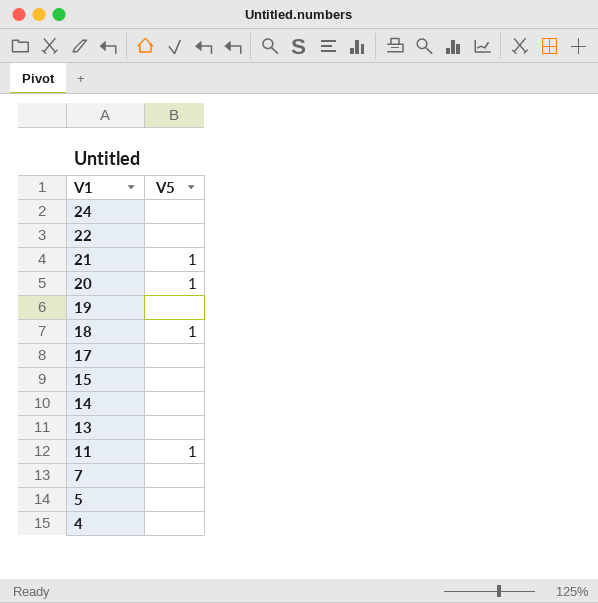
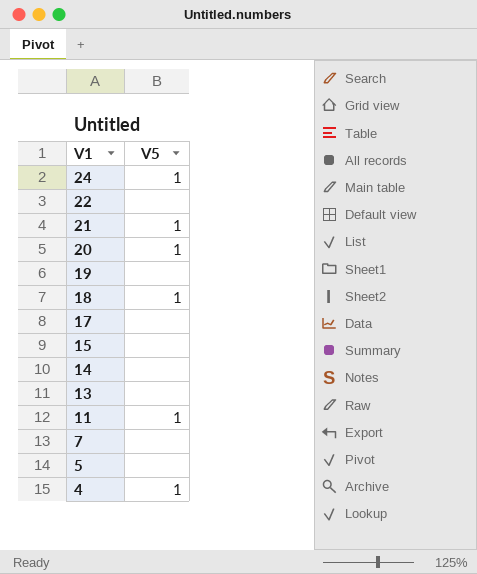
24 | V5: none -> 1
4 | V5: none -> 1

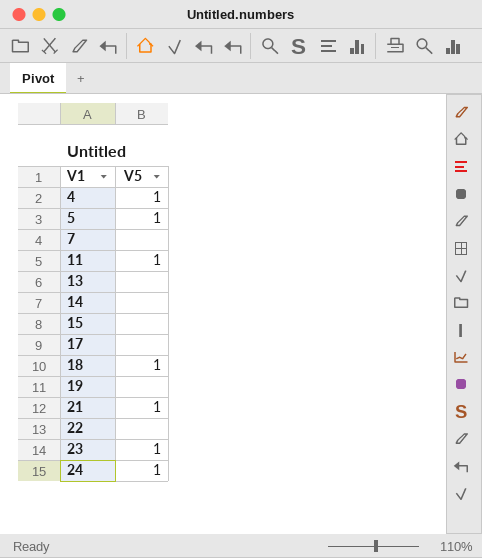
row order: V1 descending -> V1 ascending
row 20: 1 -> none
5 | V5: none -> 1
row 23: none -> 1

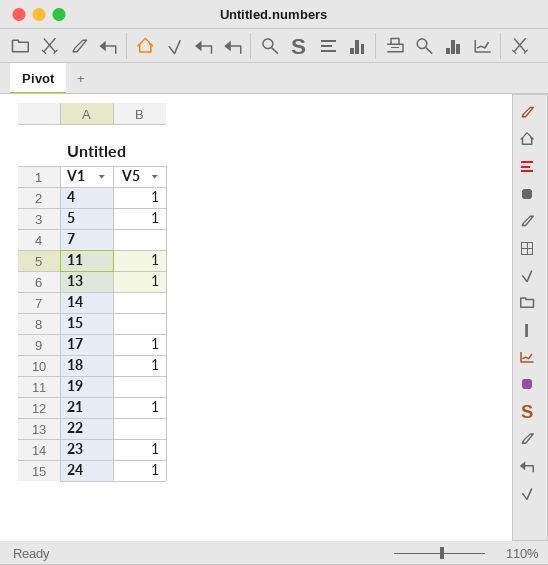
13 | V5: none -> 1
17 | V5: none -> 1

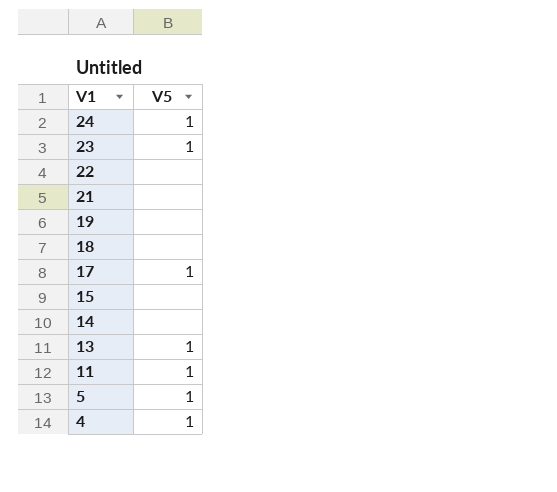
row order: V1 ascending -> V1 descending
row 7: none -> none
21 | V5: 1 -> none
18 | V5: 1 -> none

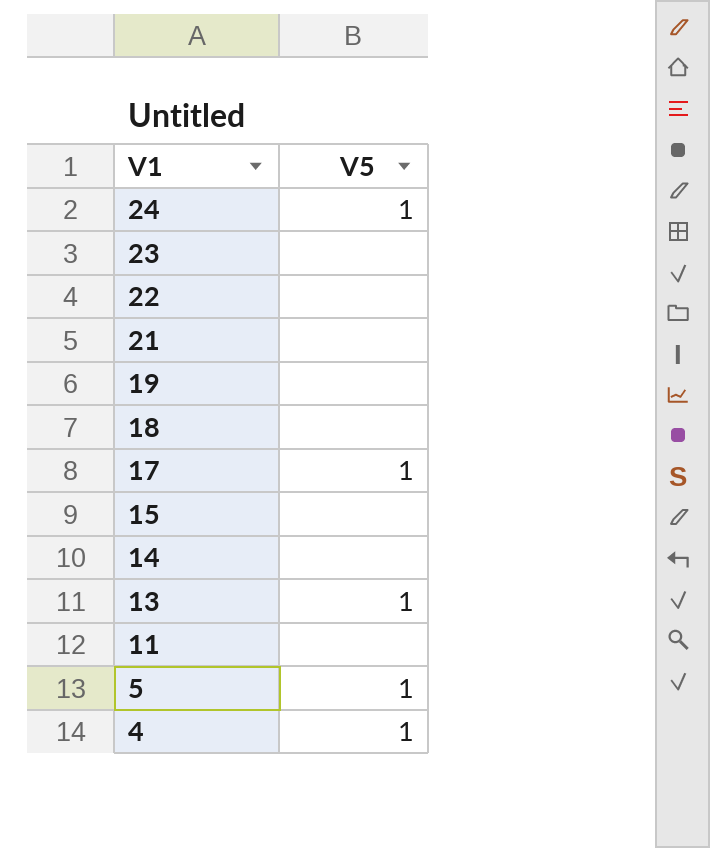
23 | V5: 1 -> none
11 | V5: 1 -> none

